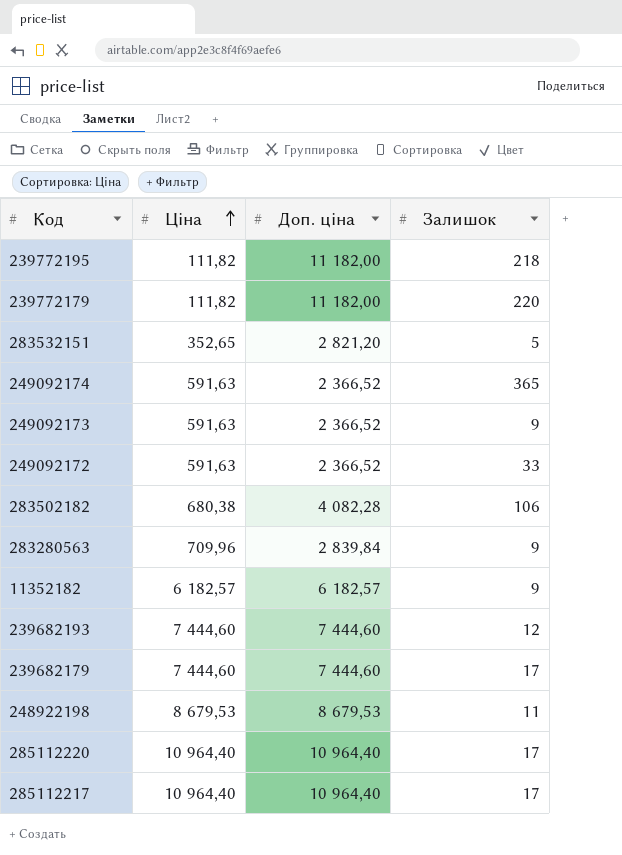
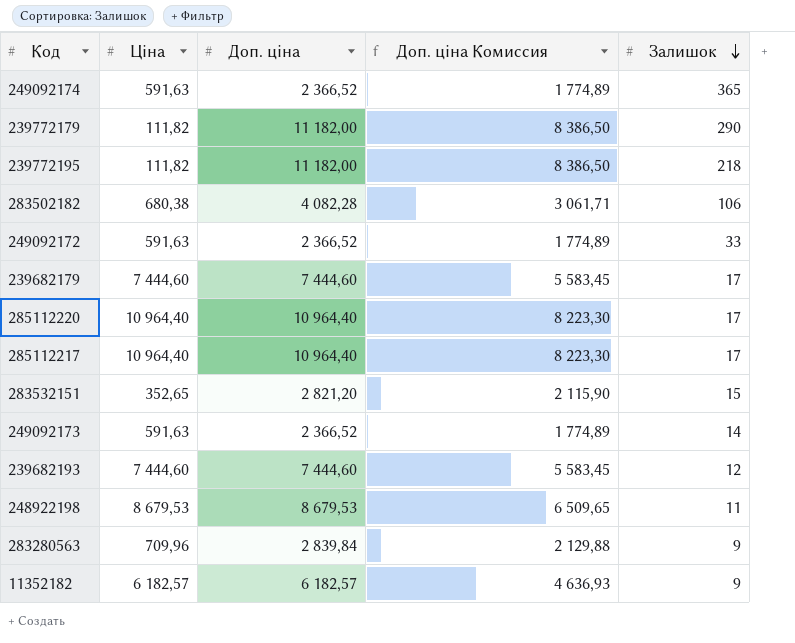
row order: Ціна ascending -> Залишок descending
column Доп. ціна Комиссия | formula: none -> [Доп. ціна] * 0,75
239772179 | Залишок: 220 -> 290
283532151 | Залишок: 5 -> 15
249092173 | Залишок: 9 -> 14

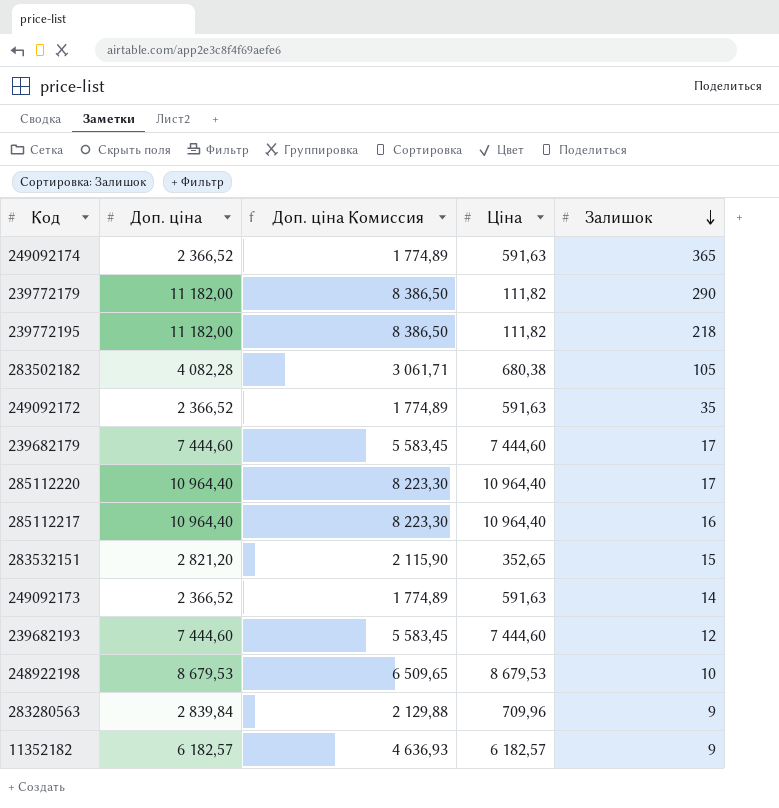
column Ціна | position: 2 -> 4
283502182 | Залишок: 106 -> 105
249092172 | Залишок: 33 -> 35
285112217 | Залишок: 17 -> 16
248922198 | Залишок: 11 -> 10

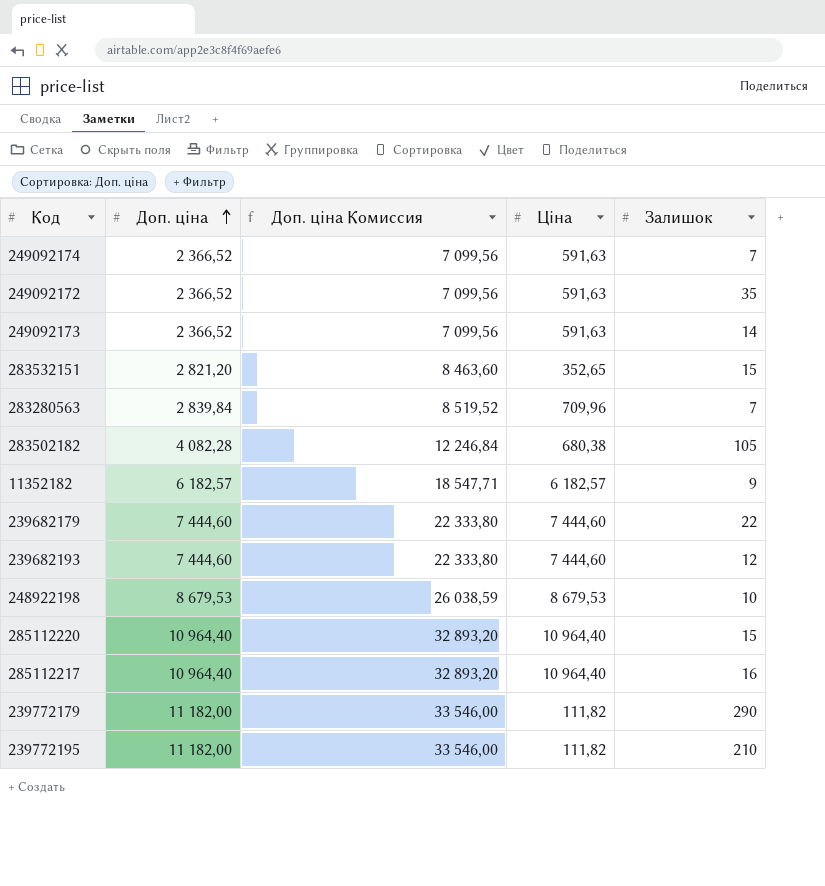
row order: Залишок descending -> Доп. ціна ascending
column Доп. ціна Комиссия | formula: [Доп. ціна] * 0,75 -> [Доп. ціна] * 3
249092174 | Залишок: 365 -> 7
283280563 | Залишок: 9 -> 7
239682179 | Залишок: 17 -> 22
285112220 | Залишок: 17 -> 15
239772195 | Залишок: 218 -> 210

